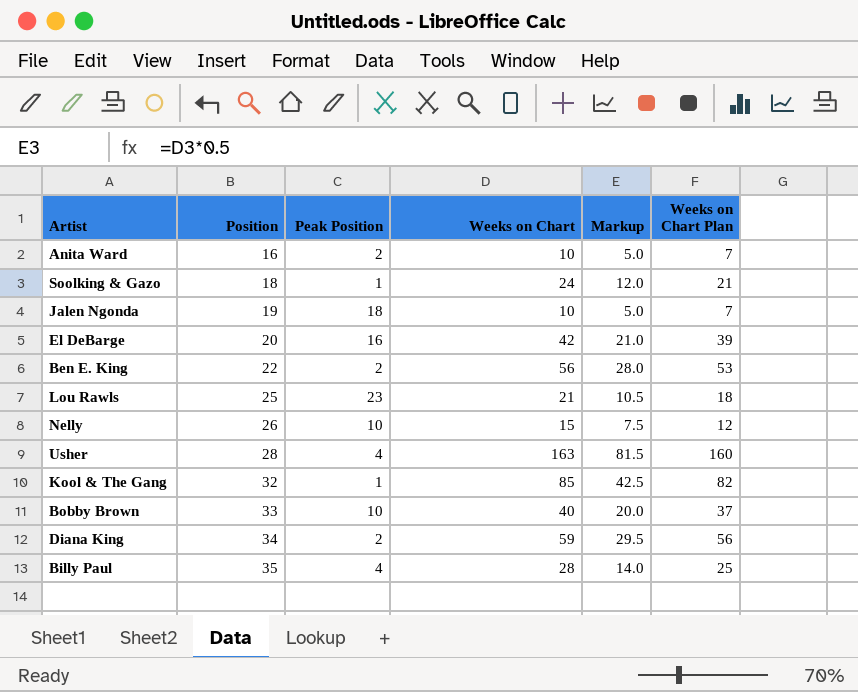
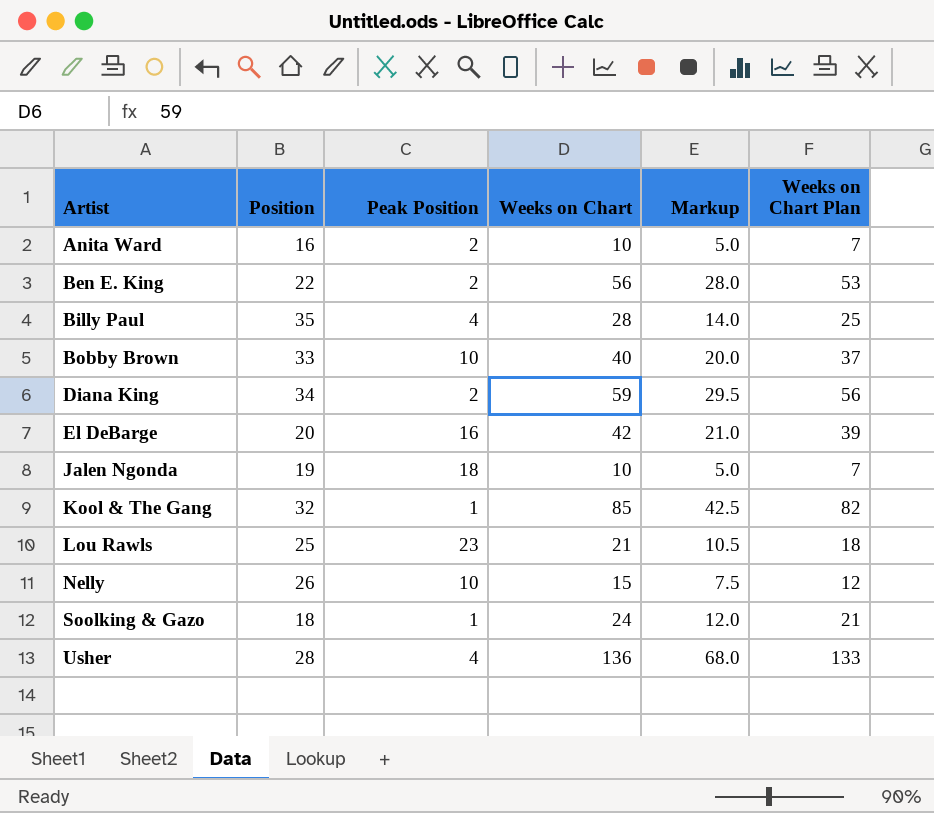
row order: Position ascending -> Artist ascending
Usher | Weeks on Chart: 163 -> 136
Usher | Markup: 81.5 -> 68.0
Usher | Weeks on Chart Plan: 160 -> 133

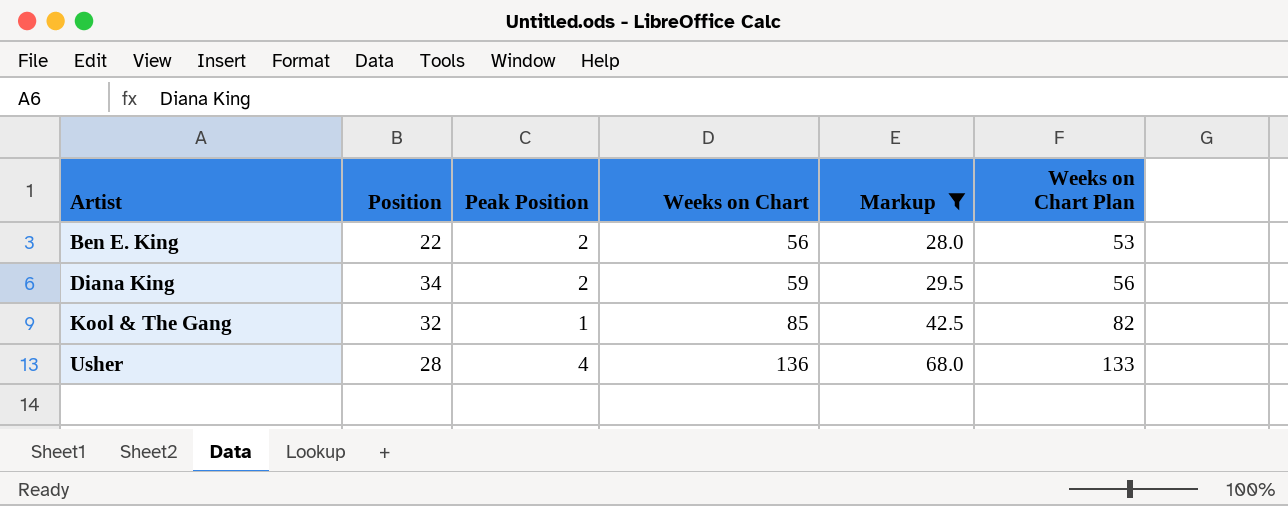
filter: none -> Markup >= 28.0

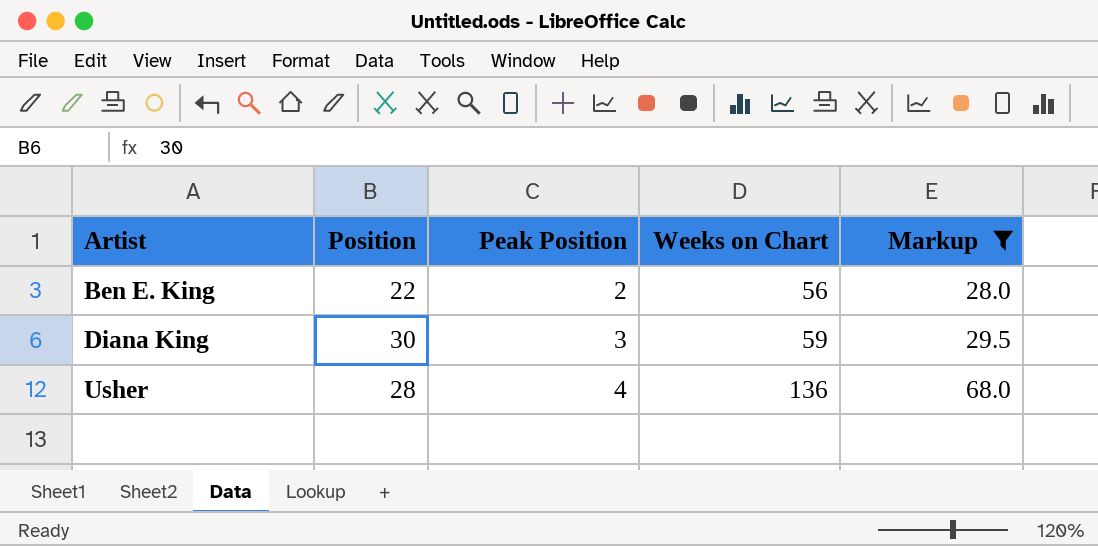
column Weeks on Chart Plan | formula: [Weeks on Chart] - 3 -> none
row Kool & The Gang: 32 | 1 | 85 | 42.5 | 82 -> none
Diana King | Position: 34 -> 30
Diana King | Peak Position: 2 -> 3

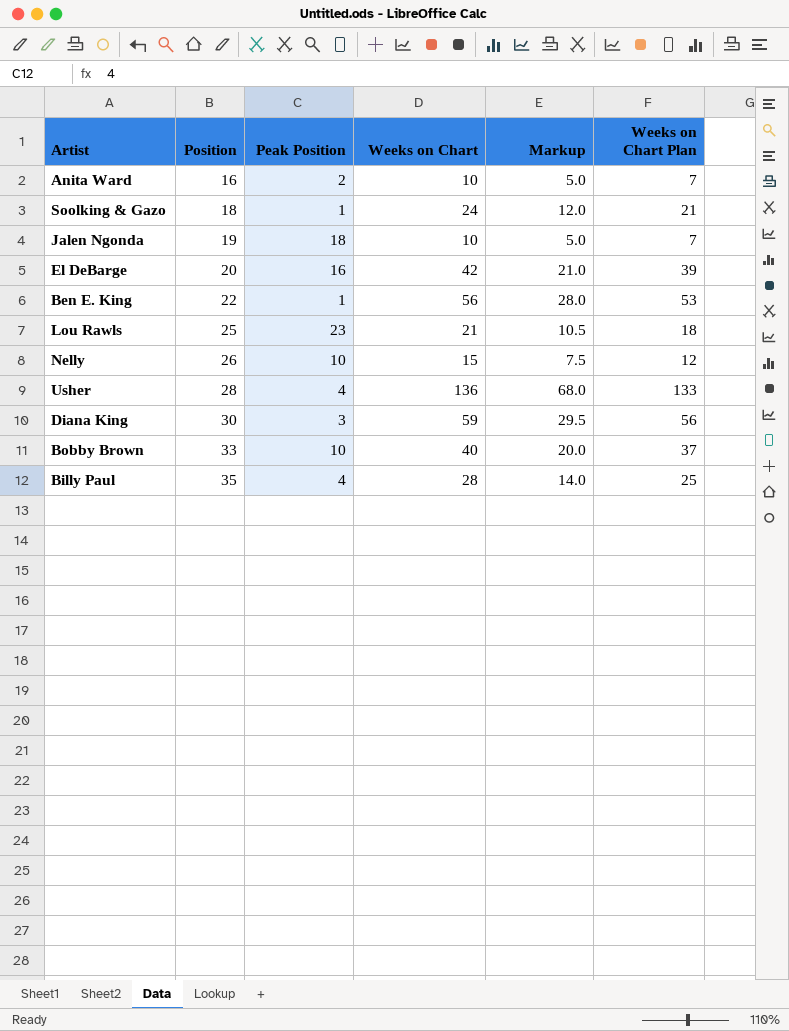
filter: Markup >= 28.0 -> none
row order: Artist ascending -> Position ascending
column Weeks on Chart Plan | formula: none -> [Weeks on Chart] - 3
Ben E. King | Peak Position: 2 -> 1

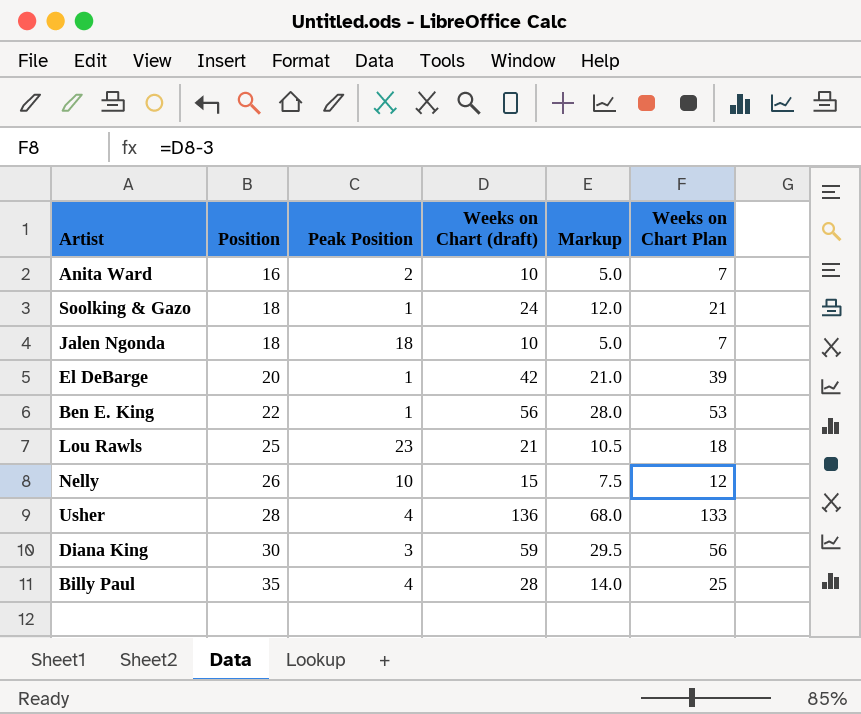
column name: Weeks on Chart -> Weeks on Chart (draft)
row Bobby Brown: 33 | 10 | 40 | 20.0 | 37 -> none
Jalen Ngonda | Position: 19 -> 18
El DeBarge | Peak Position: 16 -> 1

